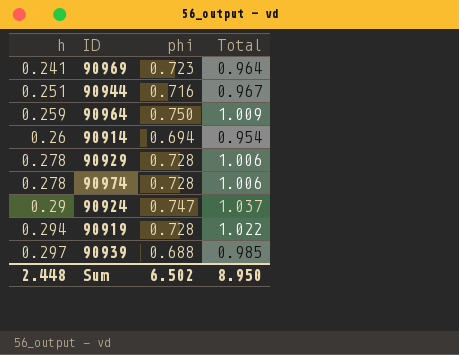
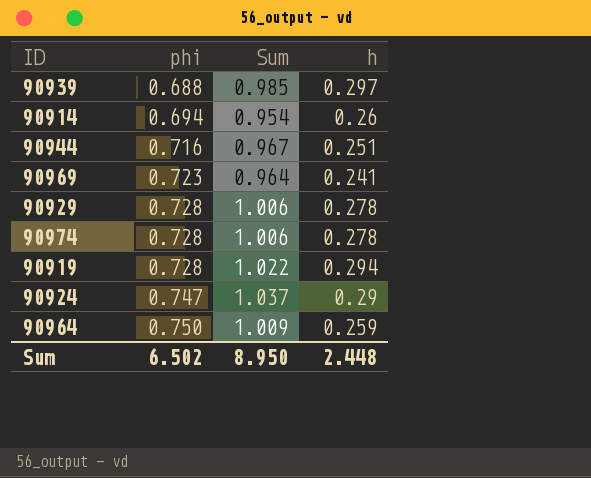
row order: h ascending -> phi ascending
column name: Total -> Sum
column h | position: 1 -> 4

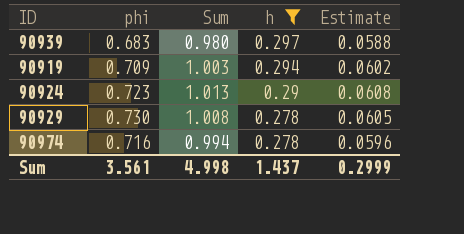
filter: none -> h >= 0.278
row order: phi ascending -> h descending
column Estimate | formula: none -> [Sum] * 0.06
90939 | phi: 0.688 -> 0.683
90939 | Sum: 0.985 -> 0.980
90919 | phi: 0.728 -> 0.709
90919 | Sum: 1.022 -> 1.003
90924 | phi: 0.747 -> 0.723
90924 | Sum: 1.037 -> 1.013
90929 | phi: 0.728 -> 0.730
90929 | Sum: 1.006 -> 1.008
90974 | phi: 0.728 -> 0.716
90974 | Sum: 1.006 -> 0.994
Sum | phi: 6.502 -> 3.561
Sum | Sum: 8.950 -> 4.998
Sum | h: 2.448 -> 1.437

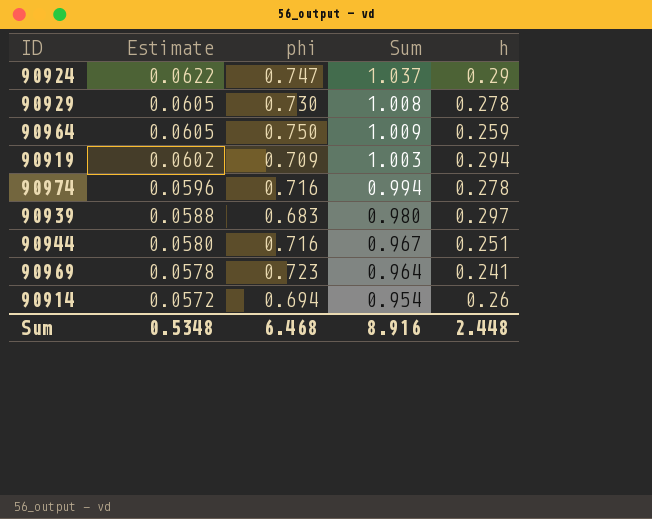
filter: h >= 0.278 -> none
row order: h descending -> Estimate descending
column Estimate | position: 5 -> 2
90924 | Estimate: 0.0608 -> 0.0622
90924 | phi: 0.723 -> 0.747
90924 | Sum: 1.013 -> 1.037
Sum | Estimate: 0.2999 -> 0.5348
Sum | phi: 3.561 -> 6.468
Sum | Sum: 4.998 -> 8.916
Sum | h: 1.437 -> 2.448

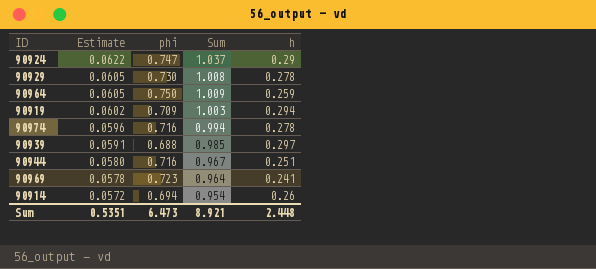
90939 | Estimate: 0.0588 -> 0.0591
90939 | phi: 0.683 -> 0.688
90939 | Sum: 0.980 -> 0.985
Sum | Estimate: 0.5348 -> 0.5351
Sum | phi: 6.468 -> 6.473
Sum | Sum: 8.916 -> 8.921

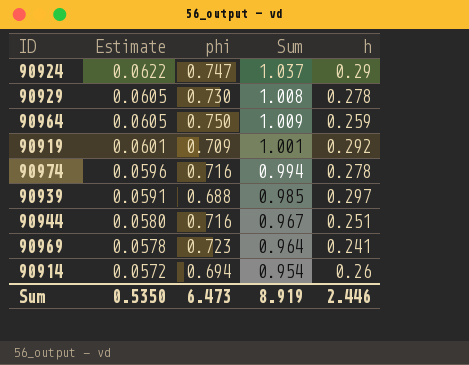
90919 | Estimate: 0.0602 -> 0.0601
90919 | Sum: 1.003 -> 1.001
90919 | h: 0.294 -> 0.292
Sum | Estimate: 0.5351 -> 0.5350
Sum | Sum: 8.921 -> 8.919
Sum | h: 2.448 -> 2.446

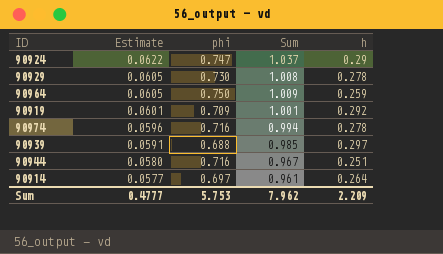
row 90969: 0.0578 | 0.723 | 0.964 | 0.241 -> none
90914 | Estimate: 0.0572 -> 0.0577
90914 | phi: 0.694 -> 0.697
90914 | Sum: 0.954 -> 0.961
90914 | h: 0.26 -> 0.264
Sum | Estimate: 0.5350 -> 0.4777
Sum | phi: 6.473 -> 5.753
Sum | Sum: 8.919 -> 7.962
Sum | h: 2.446 -> 2.209

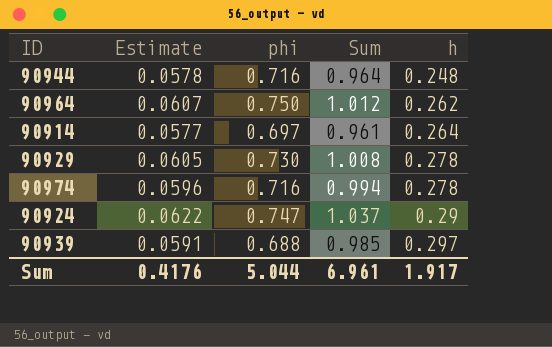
row order: Estimate descending -> h ascending
row 90919: 0.0601 | 0.709 | 1.001 | 0.292 -> none
90944 | Estimate: 0.0580 -> 0.0578
90944 | Sum: 0.967 -> 0.964
90944 | h: 0.251 -> 0.248
90964 | Estimate: 0.0605 -> 0.0607
90964 | Sum: 1.009 -> 1.012
90964 | h: 0.259 -> 0.262
Sum | Estimate: 0.4777 -> 0.4176
Sum | phi: 5.753 -> 5.044
Sum | Sum: 7.962 -> 6.961
Sum | h: 2.209 -> 1.917

